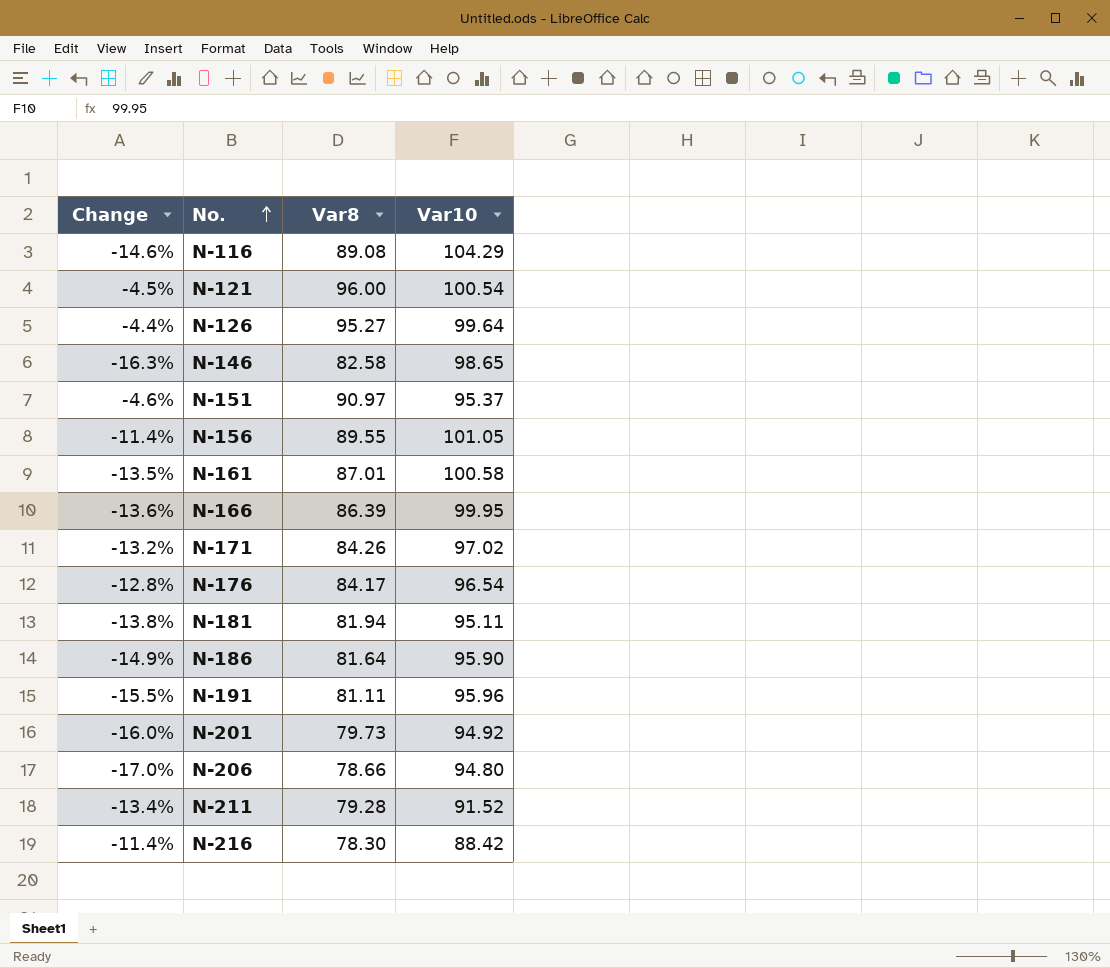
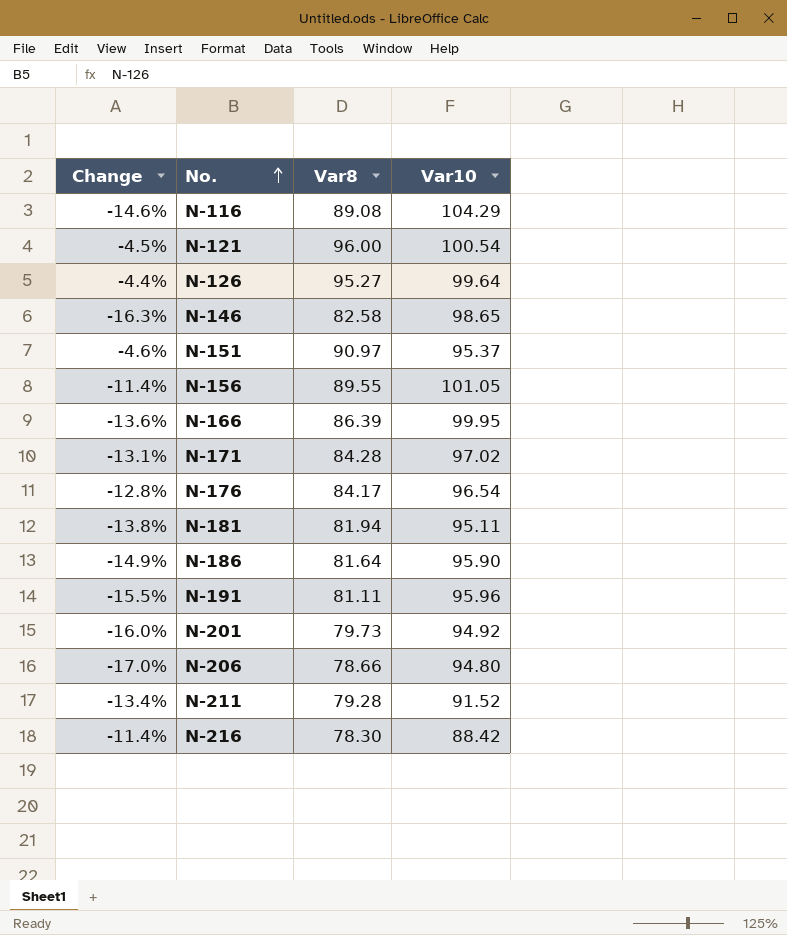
row N-161: -13.5% | 87.01 | 100.58 -> none
N-171 | Change: -13.2% -> -13.1%
N-171 | Var8: 84.26 -> 84.28

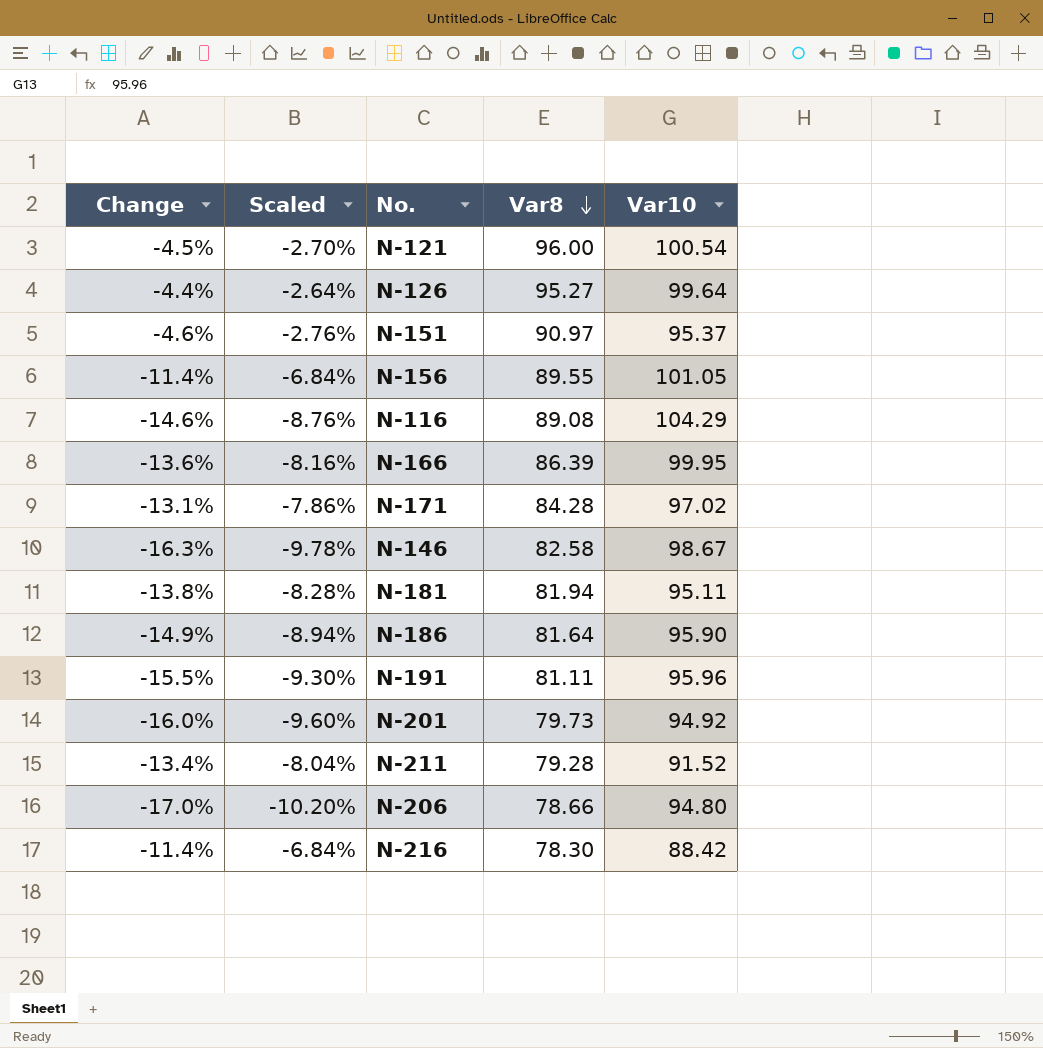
row order: No. ascending -> Var8 descending
column Scaled | formula: none -> [Change] * 0.6
row N-176: -12.8% | 84.17 | 96.54 -> none
N-146 | Var10: 98.65 -> 98.67

